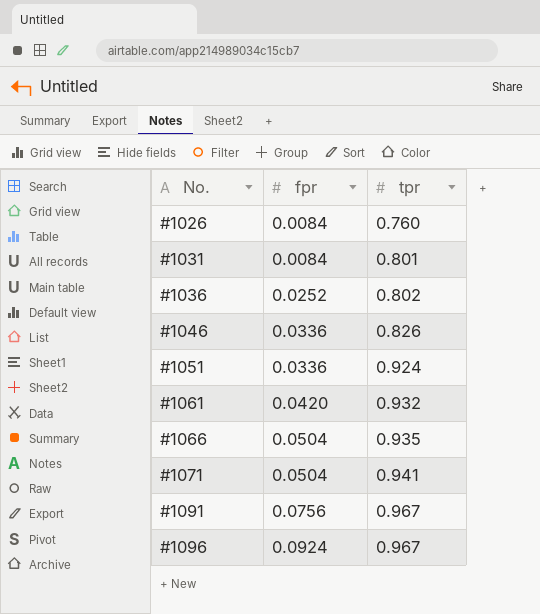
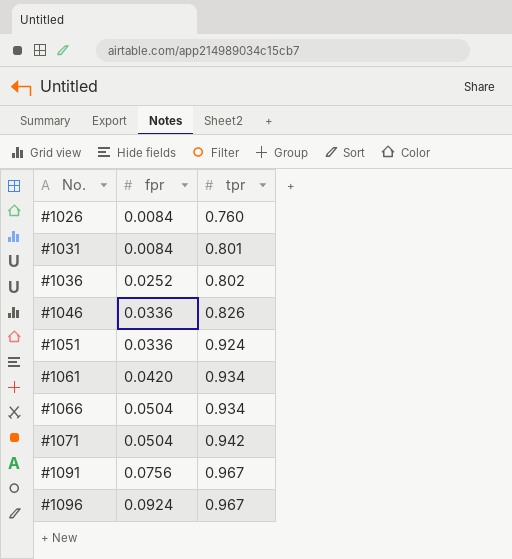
#1061 | tpr: 0.932 -> 0.934
#1066 | tpr: 0.935 -> 0.934
#1071 | tpr: 0.941 -> 0.942

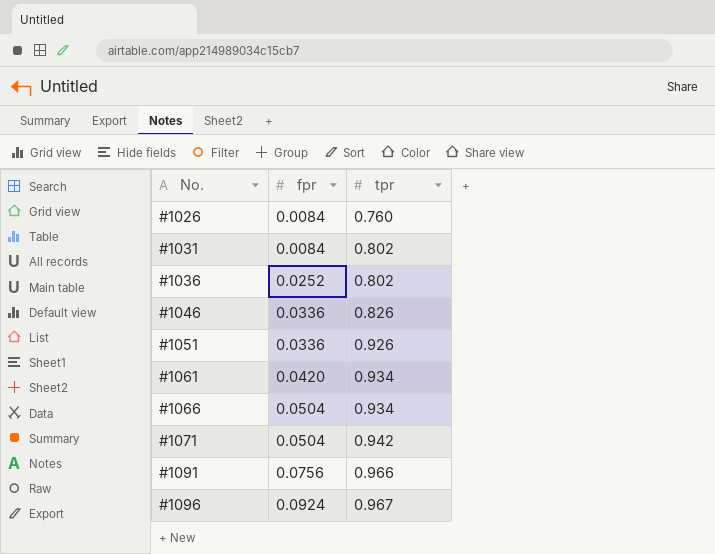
#1031 | tpr: 0.801 -> 0.802
#1051 | tpr: 0.924 -> 0.926
#1091 | tpr: 0.967 -> 0.966

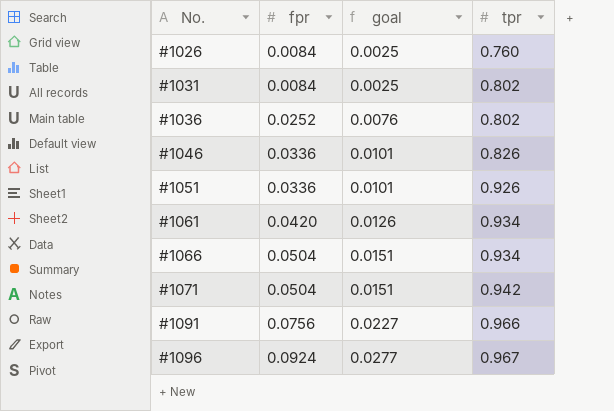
column goal | formula: none -> [fpr] * 0.3

